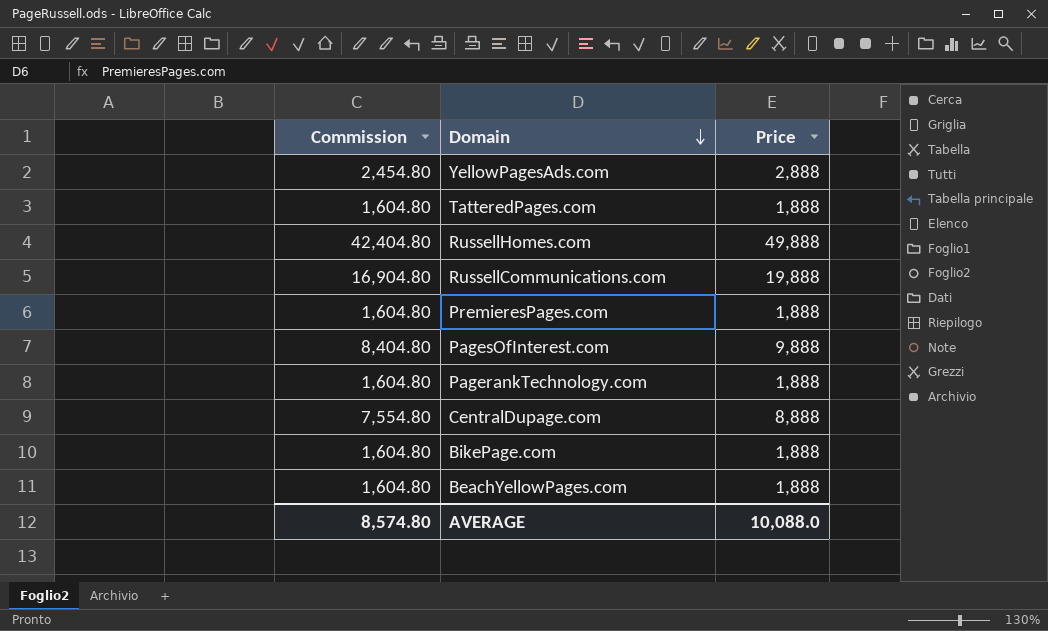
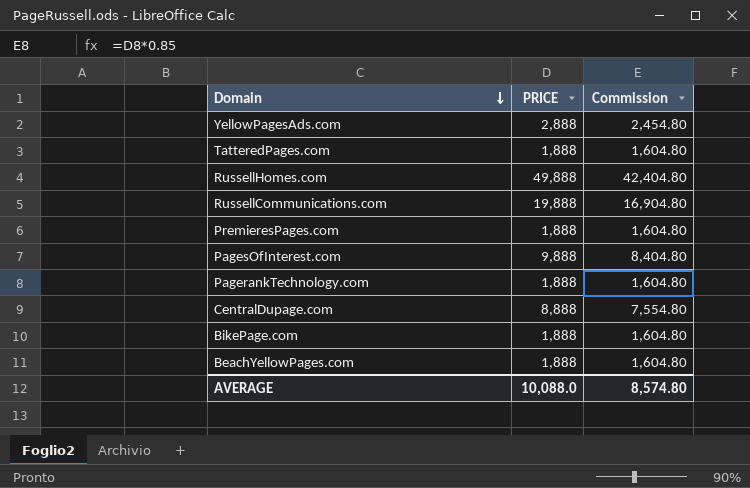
column name: Price -> PRICE
column Commission | position: 1 -> 3

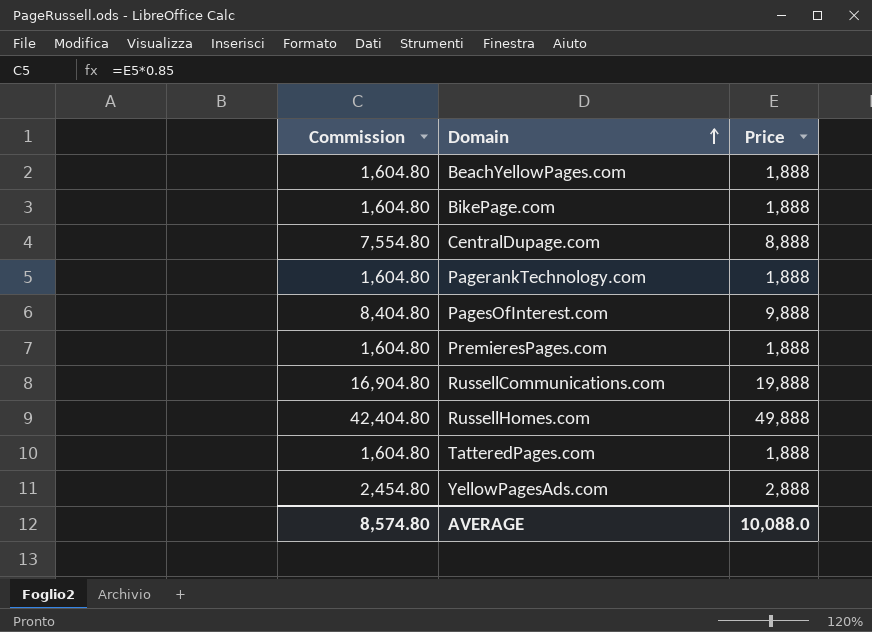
row order: Domain descending -> Domain ascending
column Commission | position: 3 -> 1
column name: PRICE -> Price

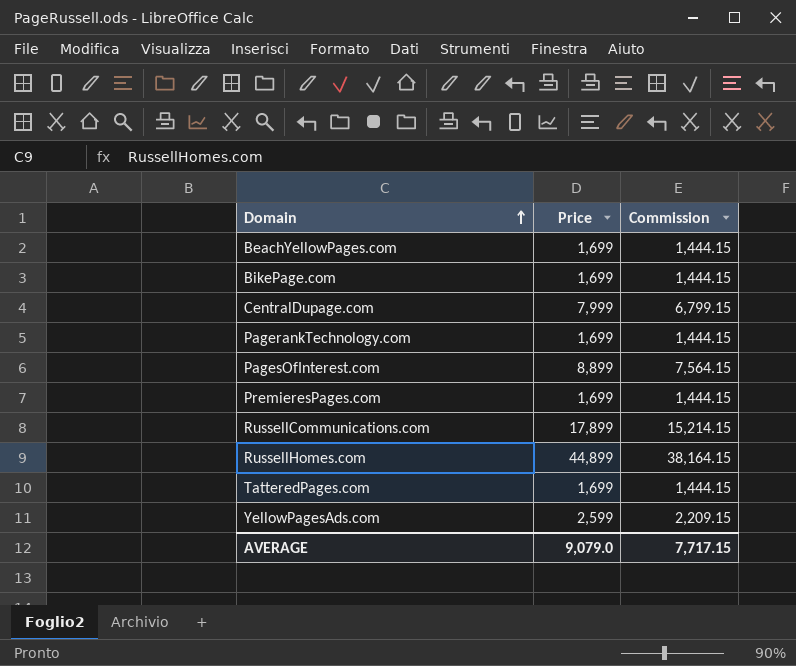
column Commission | position: 1 -> 3
BeachYellowPages.com | Price: 1,888 -> 1,699
BeachYellowPages.com | Commission: 1,604.80 -> 1,444.15
BikePage.com | Price: 1,888 -> 1,699
BikePage.com | Commission: 1,604.80 -> 1,444.15
CentralDupage.com | Price: 8,888 -> 7,999
CentralDupage.com | Commission: 7,554.80 -> 6,799.15
PagerankTechnology.com | Price: 1,888 -> 1,699
PagerankTechnology.com | Commission: 1,604.80 -> 1,444.15
PagesOfInterest.com | Price: 9,888 -> 8,899
PagesOfInterest.com | Commission: 8,404.80 -> 7,564.15
PremieresPages.com | Price: 1,888 -> 1,699
PremieresPages.com | Commission: 1,604.80 -> 1,444.15
RussellCommunications.com | Price: 19,888 -> 17,899
RussellCommunications.com | Commission: 16,904.80 -> 15,214.15
RussellHomes.com | Price: 49,888 -> 44,899
RussellHomes.com | Commission: 42,404.80 -> 38,164.15
TatteredPages.com | Price: 1,888 -> 1,699
TatteredPages.com | Commission: 1,604.80 -> 1,444.15
YellowPagesAds.com | Price: 2,888 -> 2,599
YellowPagesAds.com | Commission: 2,454.80 -> 2,209.15
AVERAGE | Price: 10,088.0 -> 9,079.0
AVERAGE | Commission: 8,574.80 -> 7,717.15

